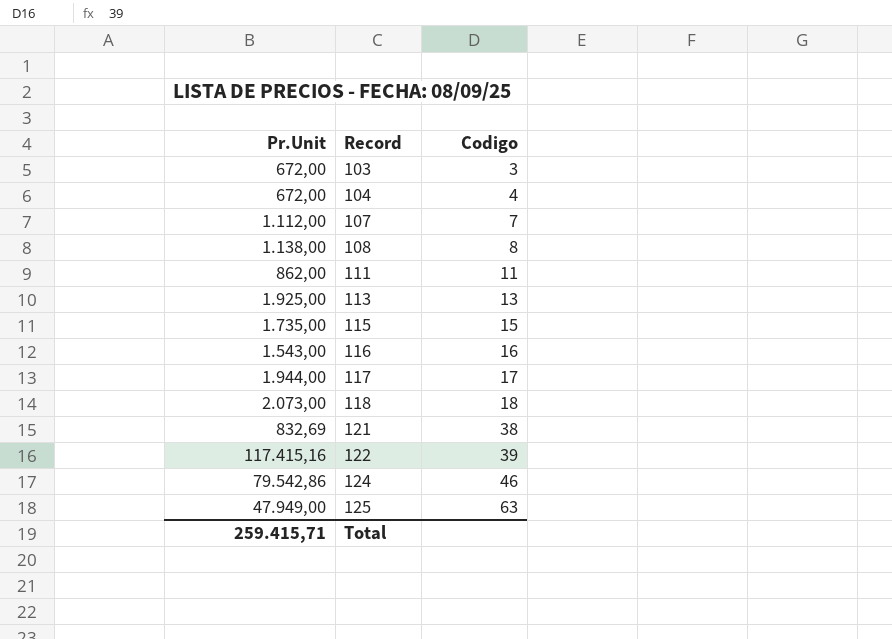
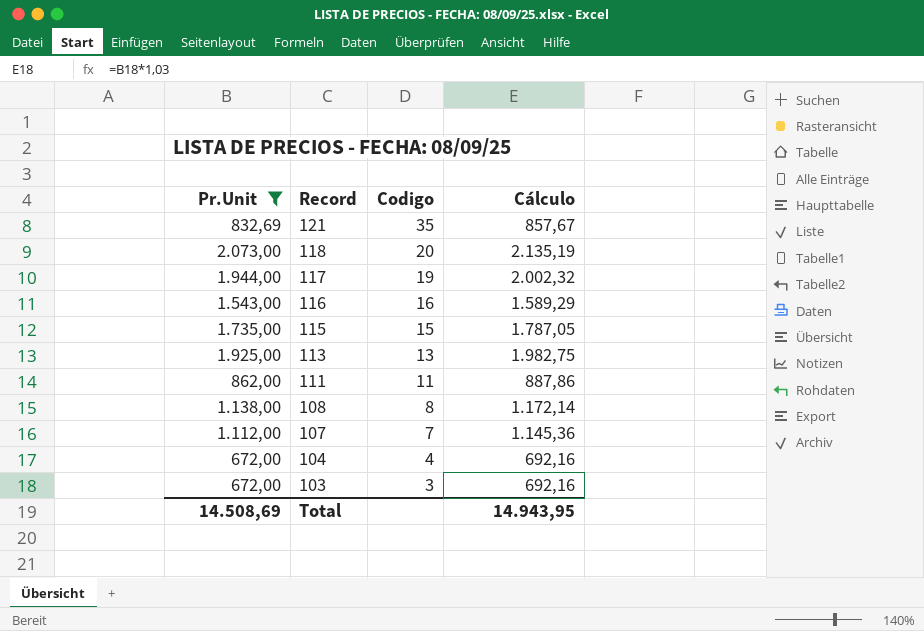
filter: none -> Pr.Unit <= 2.073,00
row order: Record ascending -> Record descending
column Cálculo | formula: none -> [Pr.Unit] * 1,03
121 | Codigo: 38 -> 35
118 | Codigo: 18 -> 20
117 | Codigo: 17 -> 19
Total | Pr.Unit: 259.415,71 -> 14.508,69

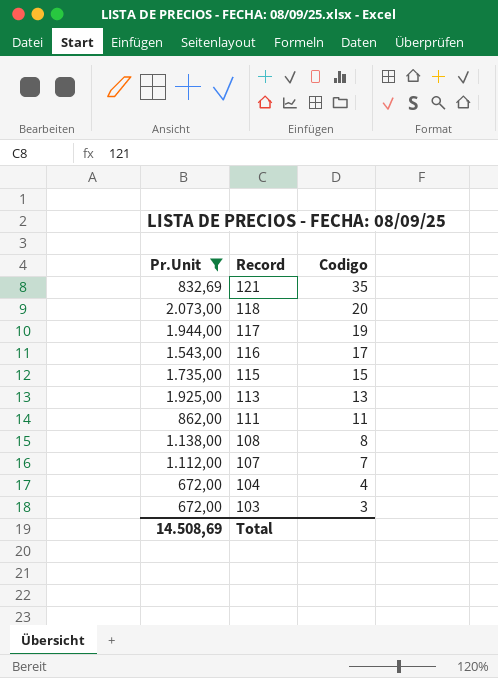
column Cálculo | formula: [Pr.Unit] * 1,03 -> none
116 | Codigo: 16 -> 17

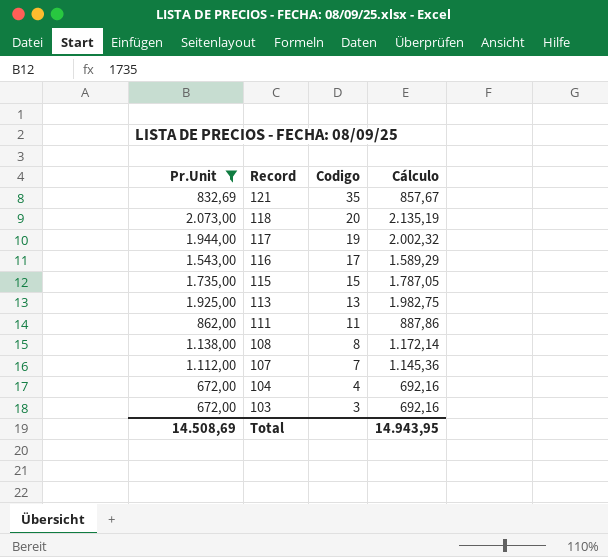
column Cálculo | formula: none -> [Pr.Unit] * 1,03

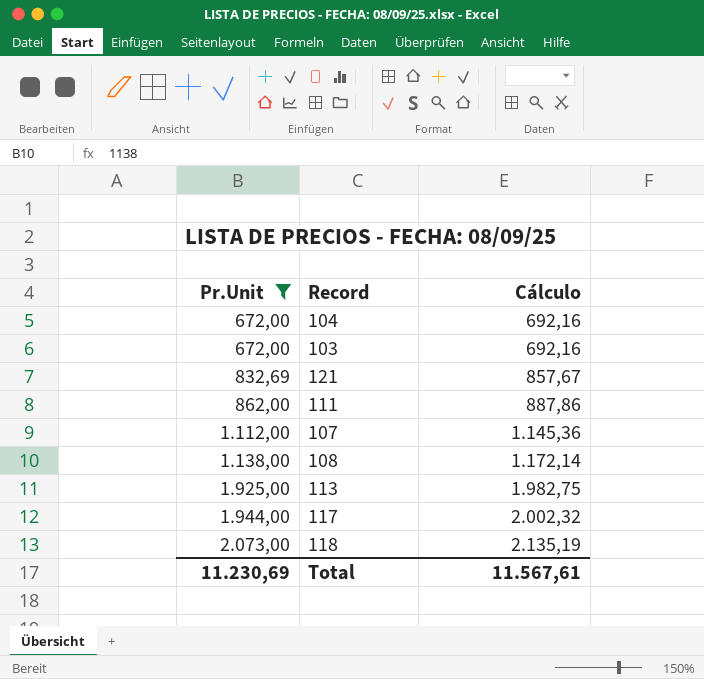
row order: Record descending -> Pr.Unit ascending
column Codigo | position: 3 -> none
row 116: 1.543,00 | 17 | 1.589,29 -> none
row 115: 1.735,00 | 15 | 1.787,05 -> none
Total | Pr.Unit: 14.508,69 -> 11.230,69
Total | Cálculo: 14.943,95 -> 11.567,61

